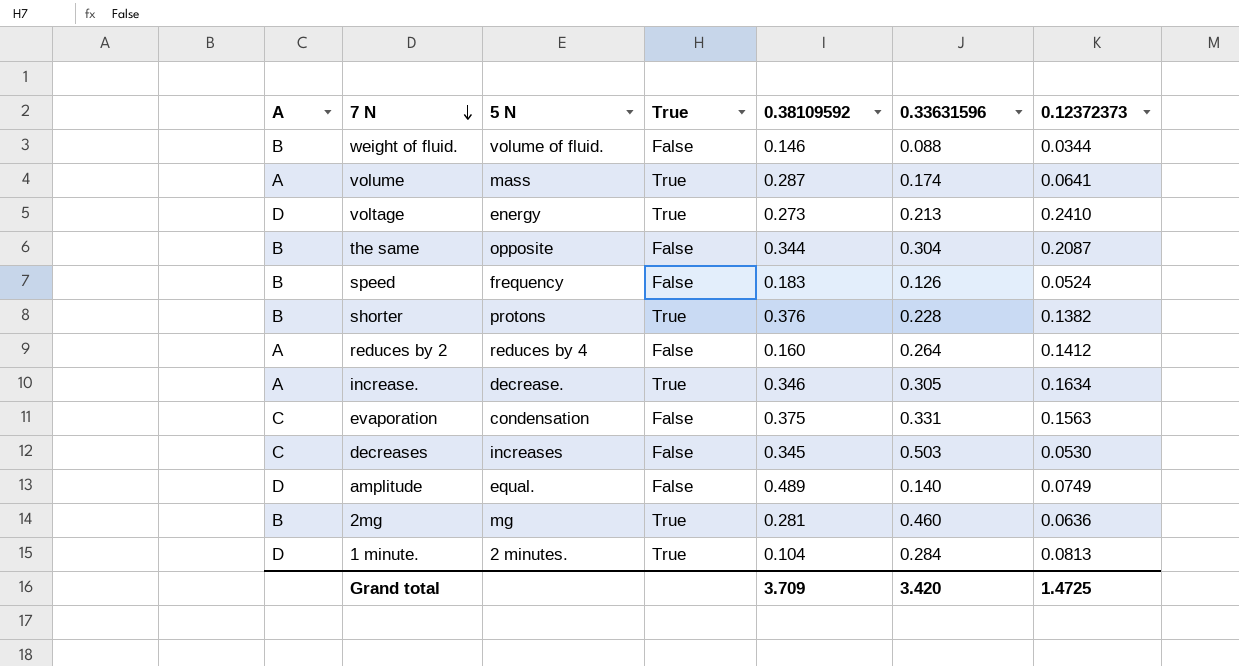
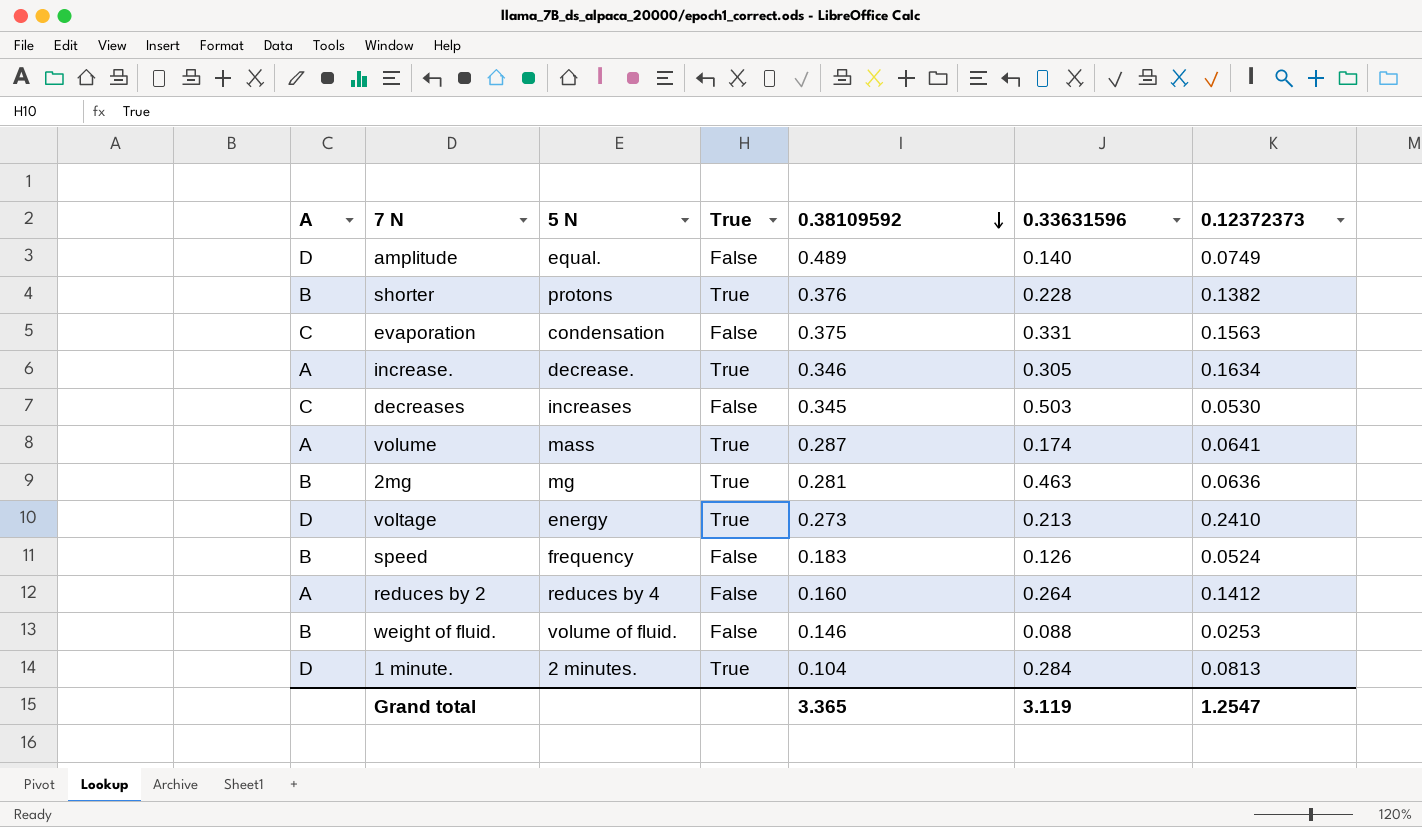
row order: 7 N descending -> 0.38109592 descending
row the same: B | opposite | False | 0.344 | 0.304 | 0.2087 -> none
2mg | 0.33631596: 0.460 -> 0.463
weight of fluid. | 0.12372373: 0.0344 -> 0.0253
Grand total | 0.38109592: 3.709 -> 3.365
Grand total | 0.33631596: 3.420 -> 3.119
Grand total | 0.12372373: 1.4725 -> 1.2547

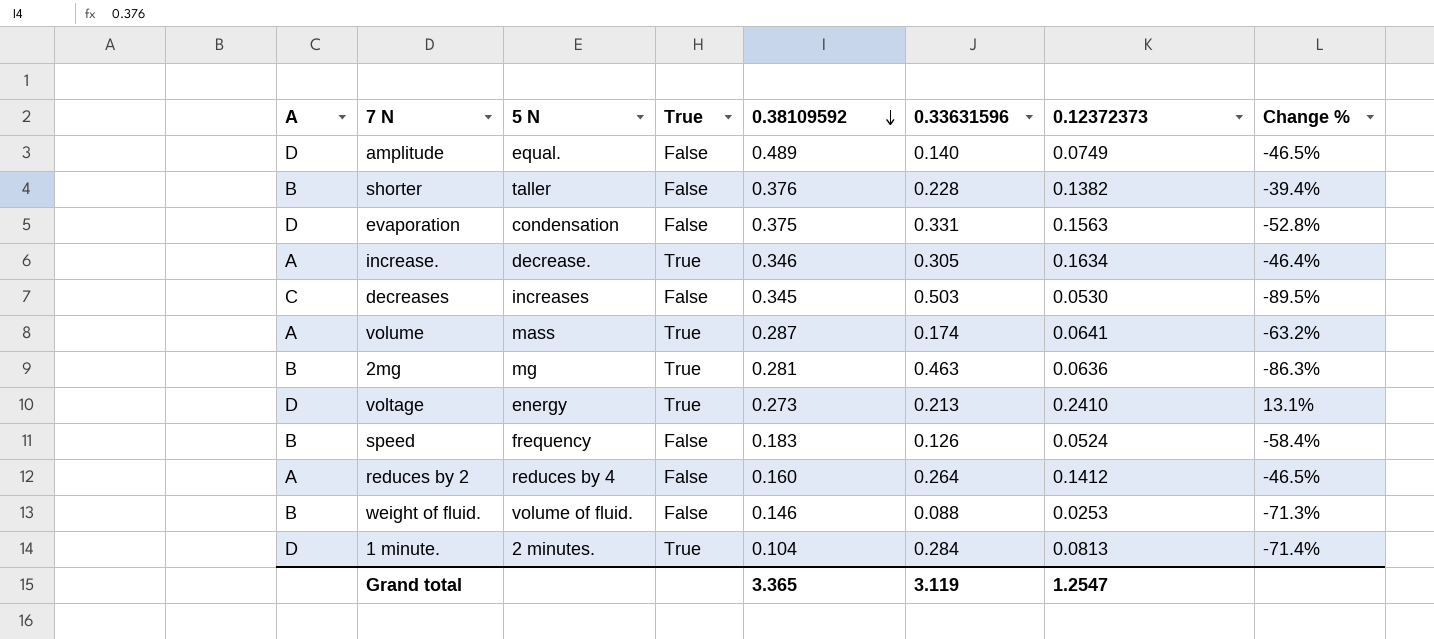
column Change % | formula: none -> ([0.12372373] - [0.33631596]) / [0.33631596]
shorter | 5 N: protons -> taller
shorter | True: True -> False
evaporation | A: C -> D

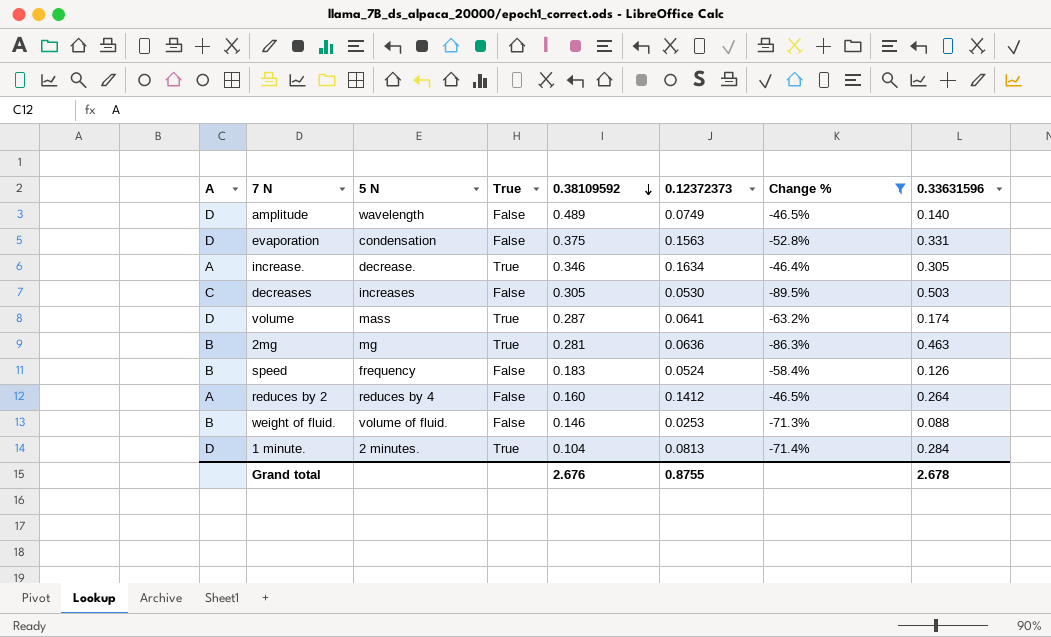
filter: none -> Change % <= -46.4%
column 0.33631596 | position: 6 -> 8
amplitude | 5 N: equal. -> wavelength
decreases | 0.38109592: 0.345 -> 0.305
volume | A: A -> D
Grand total | 0.38109592: 3.365 -> 2.676
Grand total | 0.12372373: 1.2547 -> 0.8755
Grand total | 0.33631596: 3.119 -> 2.678

